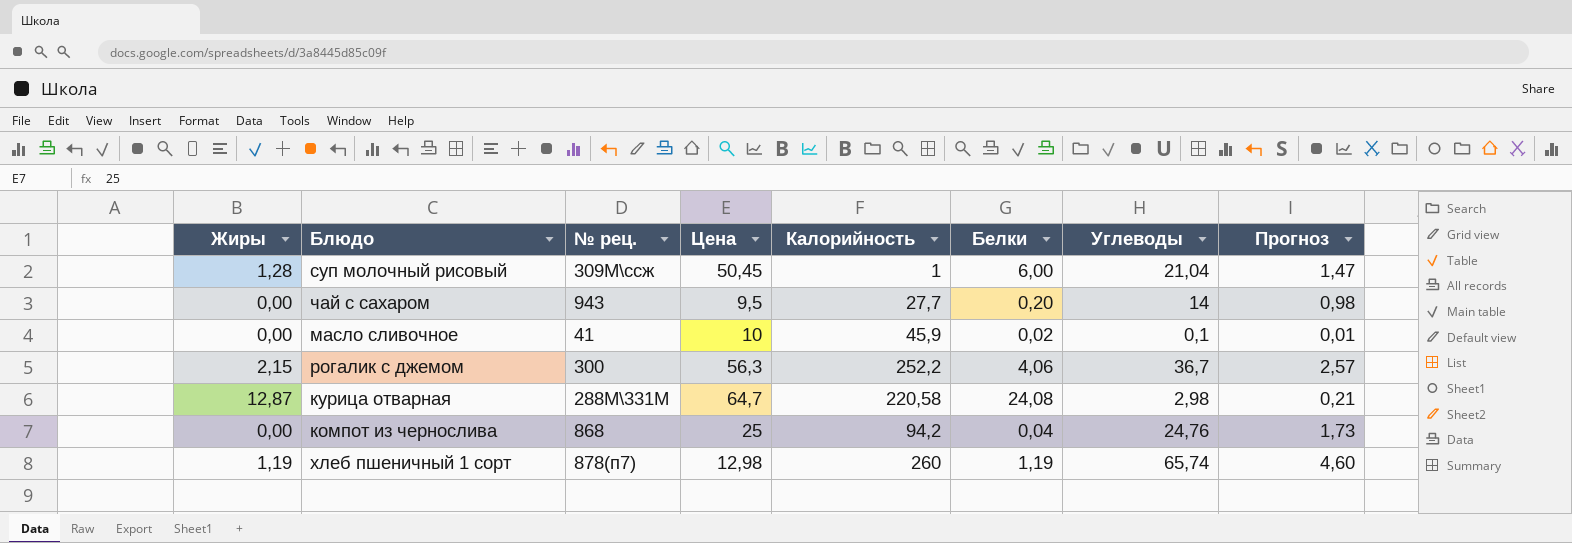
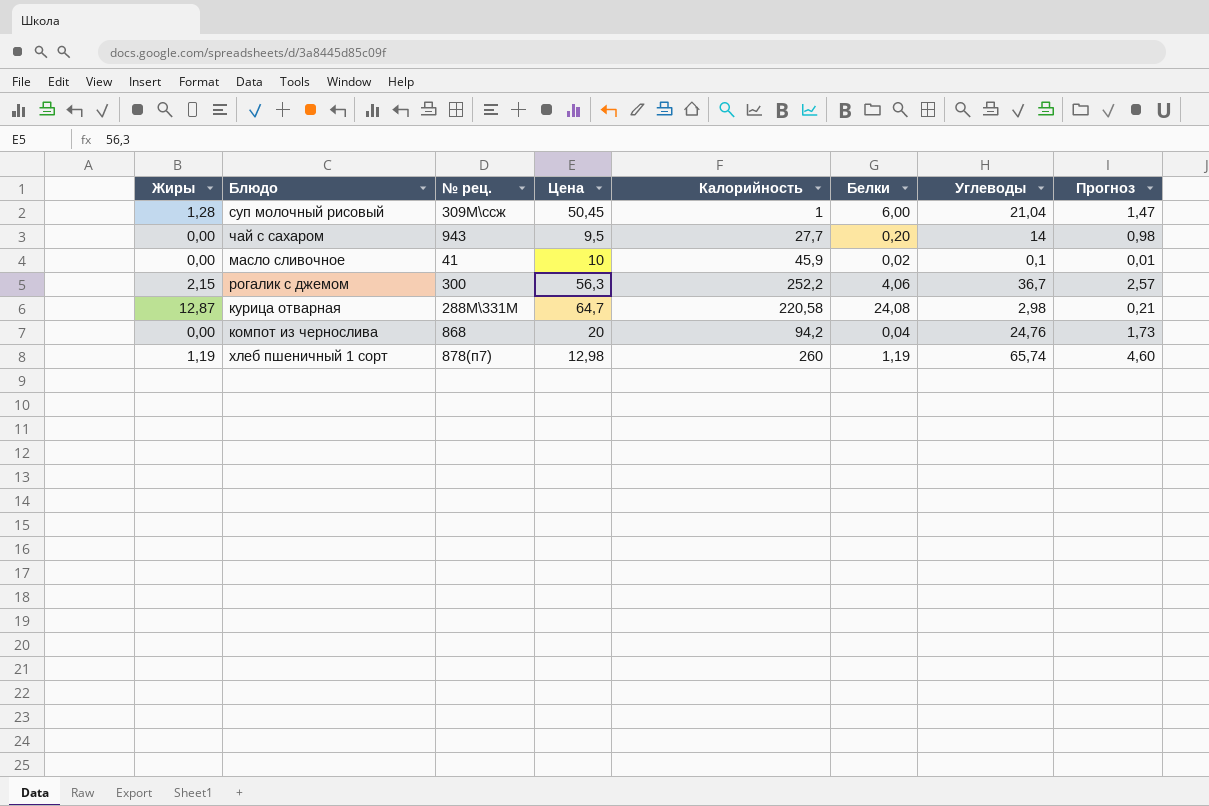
компот из чернослива | Цена: 25 -> 20

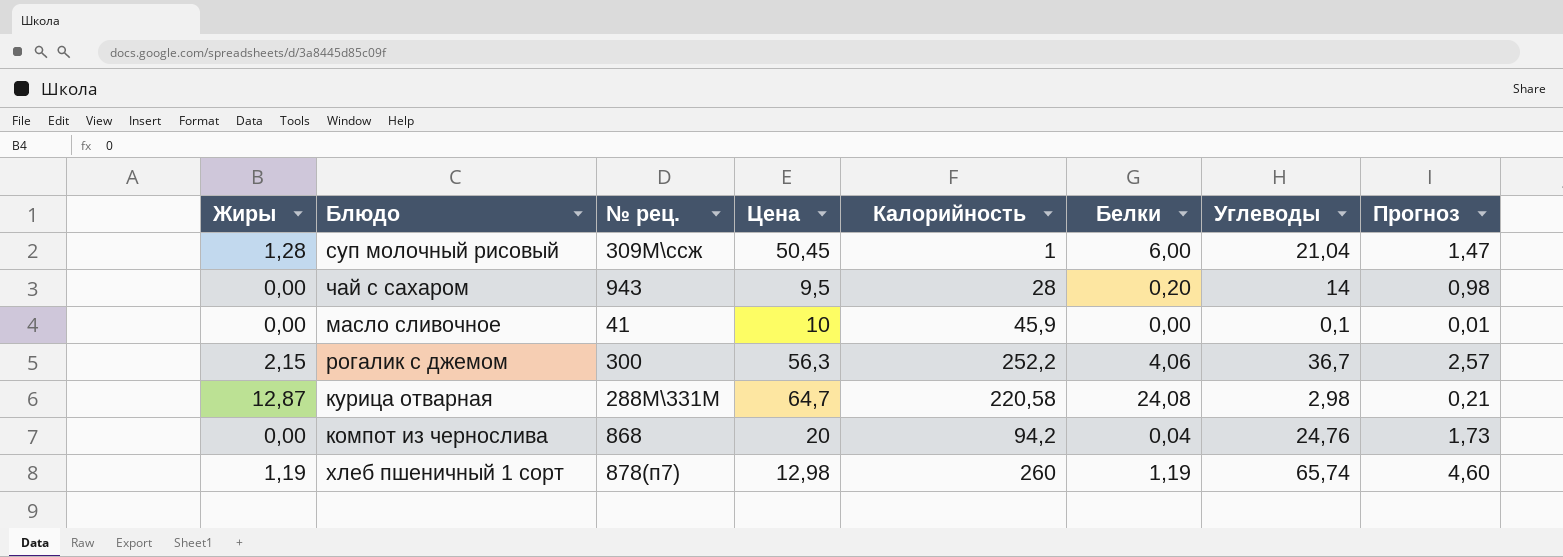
чай с сахаром | Калорийность: 27,7 -> 28
масло сливочное | Белки: 0,02 -> 0,00

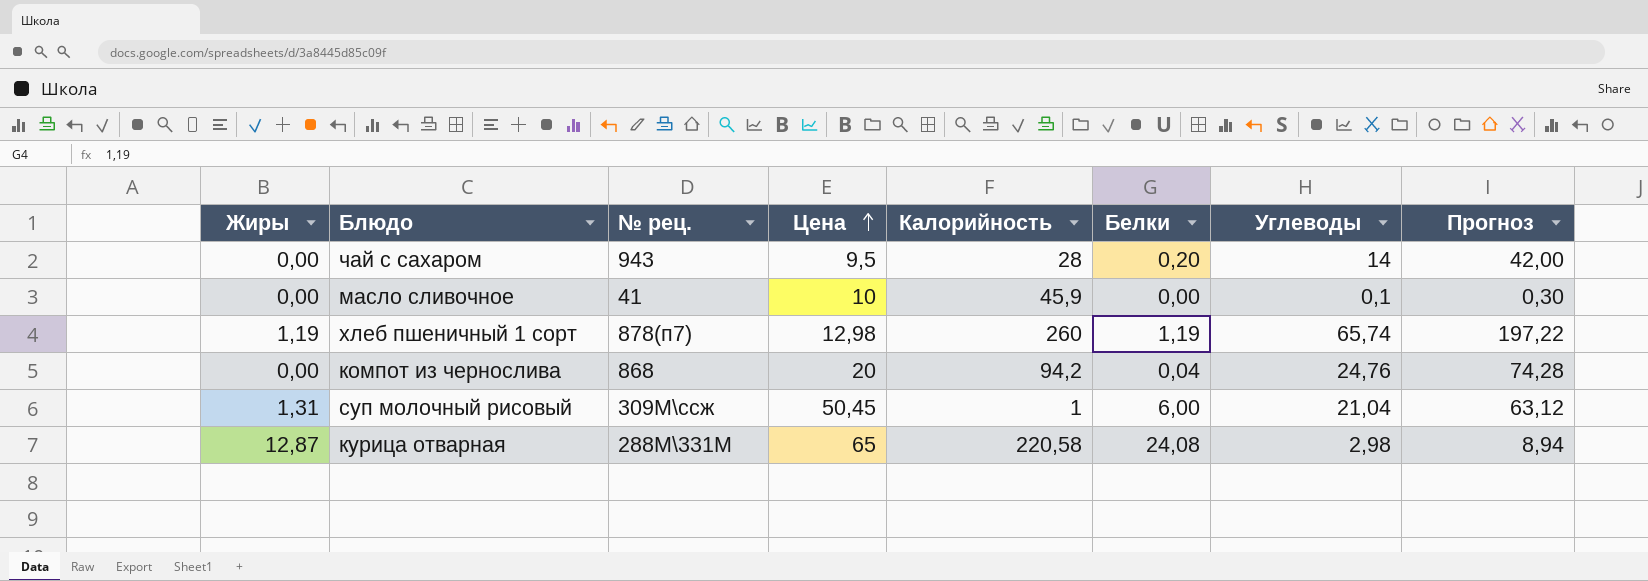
row order: none -> Цена ascending
column Прогноз | formula: [Углеводы] * 0,07 -> [Углеводы] * 3
row рогалик с джемом: 2,15 | 300 | 56,3 | 252,2 | 4,06 | 36,7 | 2,57 -> none
суп молочный рисовый | Жиры: 1,28 -> 1,31
курица отварная | Цена: 64,7 -> 65

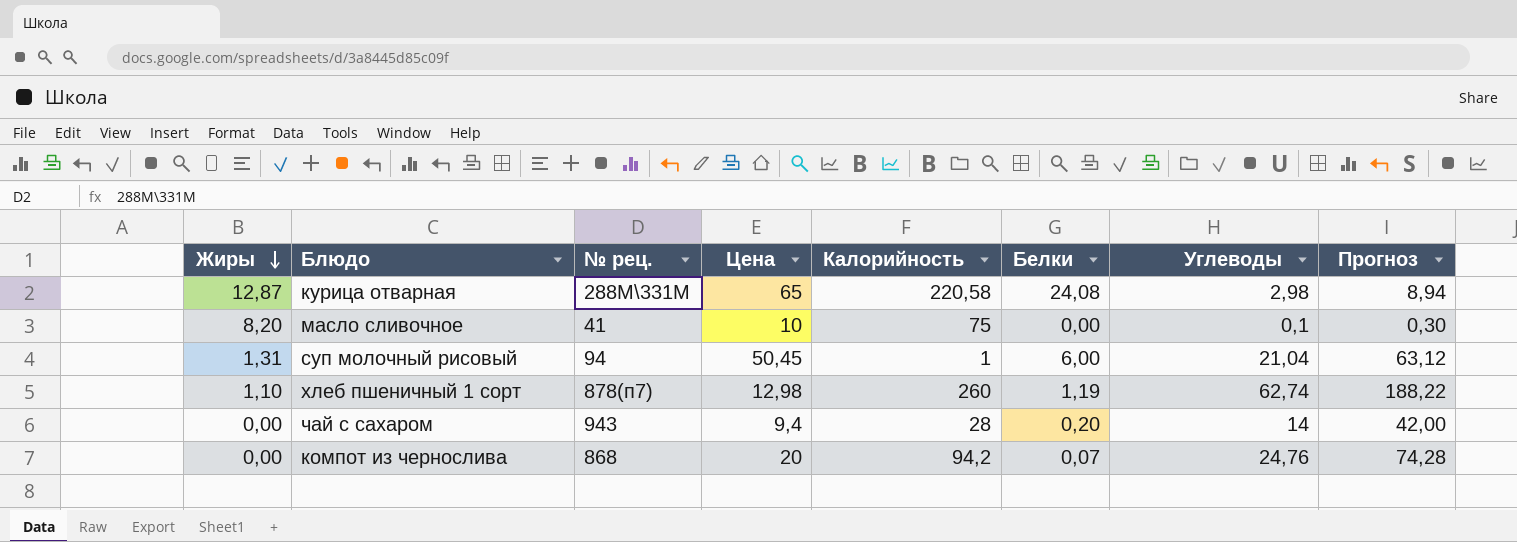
row order: Цена ascending -> Жиры descending
масло сливочное | Жиры: 0,00 -> 8,20
масло сливочное | Калорийность: 45,9 -> 75
суп молочный рисовый | № рец.: 309М\ссж -> 94
хлеб пшеничный 1 сорт | Жиры: 1,19 -> 1,10
хлеб пшеничный 1 сорт | Углеводы: 65,74 -> 62,74
хлеб пшеничный 1 сорт | Прогноз: 197,22 -> 188,22
чай с сахаром | Цена: 9,5 -> 9,4
компот из чернослива | Белки: 0,04 -> 0,07

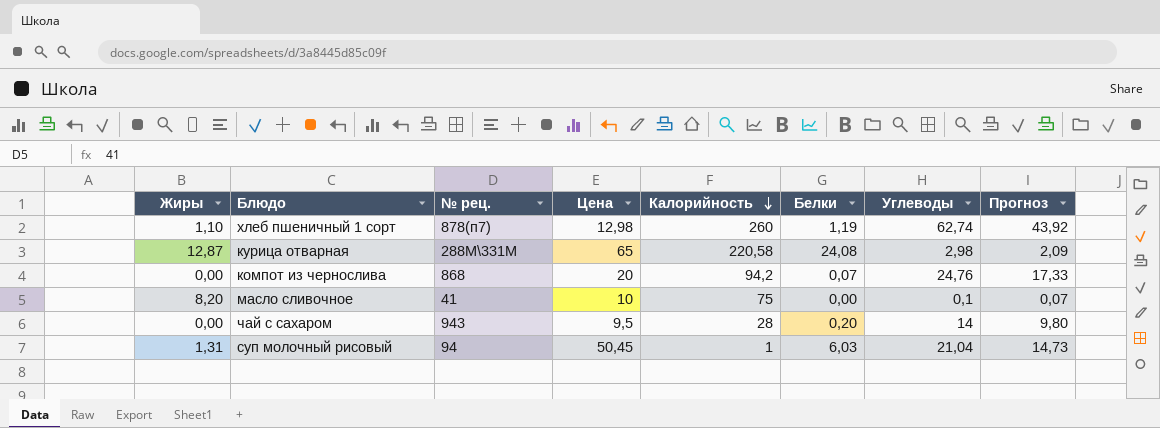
row order: Жиры descending -> Калорийность descending
column Прогноз | formula: [Углеводы] * 3 -> [Углеводы] * 0,7
чай с сахаром | Цена: 9,4 -> 9,5
суп молочный рисовый | Белки: 6,00 -> 6,03

